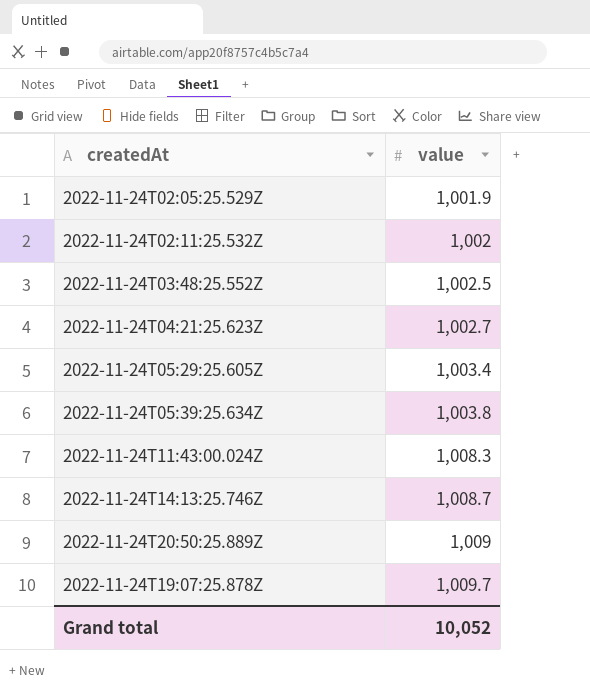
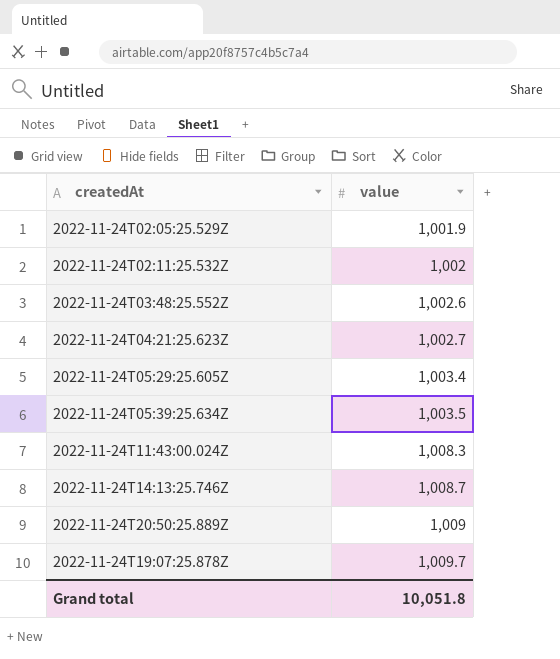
2022-11-24T03:48:25.552Z | value: 1,002.5 -> 1,002.6
2022-11-24T05:39:25.634Z | value: 1,003.8 -> 1,003.5
Grand total | value: 10,052 -> 10,051.8

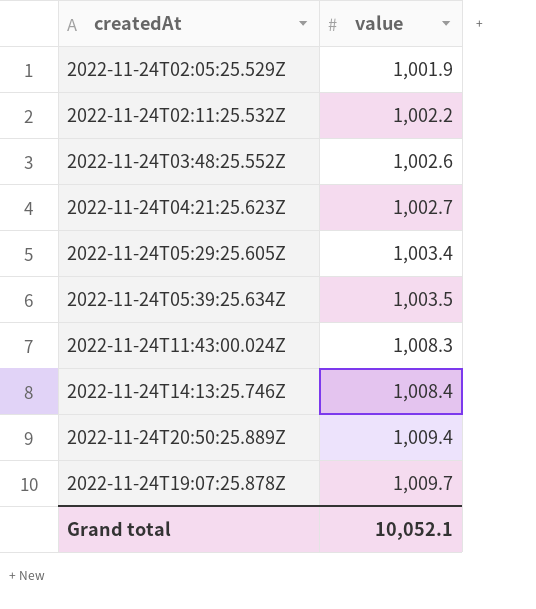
2022-11-24T02:11:25.532Z | value: 1,002 -> 1,002.2
2022-11-24T14:13:25.746Z | value: 1,008.7 -> 1,008.4
2022-11-24T20:50:25.889Z | value: 1,009 -> 1,009.4
Grand total | value: 10,051.8 -> 10,052.1

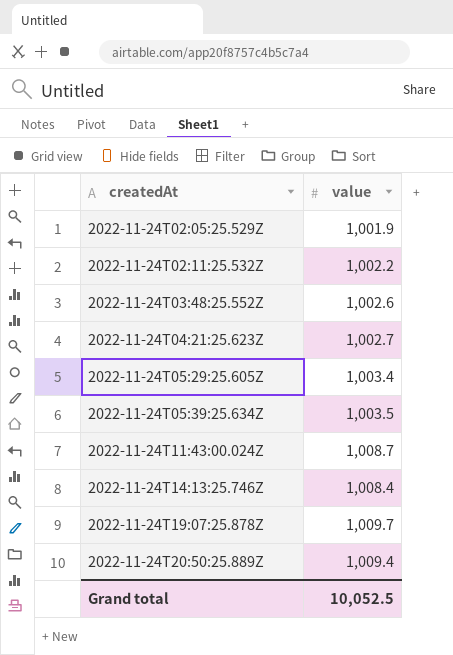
row order: value ascending -> createdAt ascending
2022-11-24T11:43:00.024Z | value: 1,008.3 -> 1,008.7
Grand total | value: 10,052.1 -> 10,052.5

